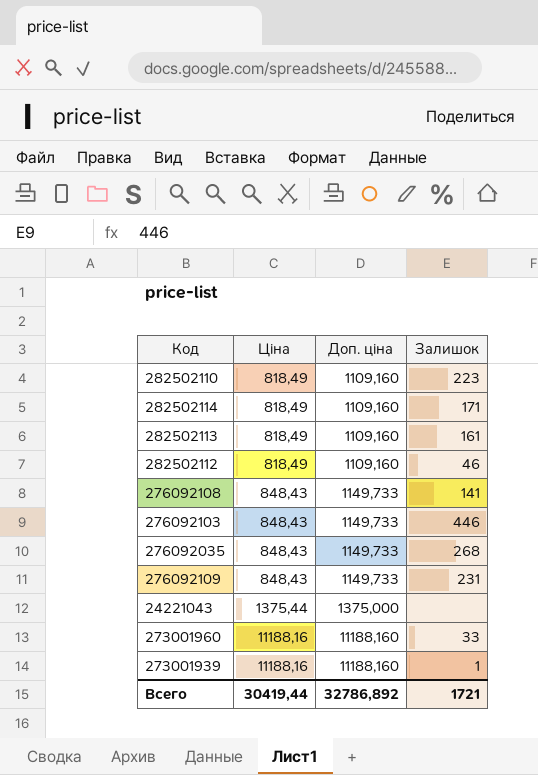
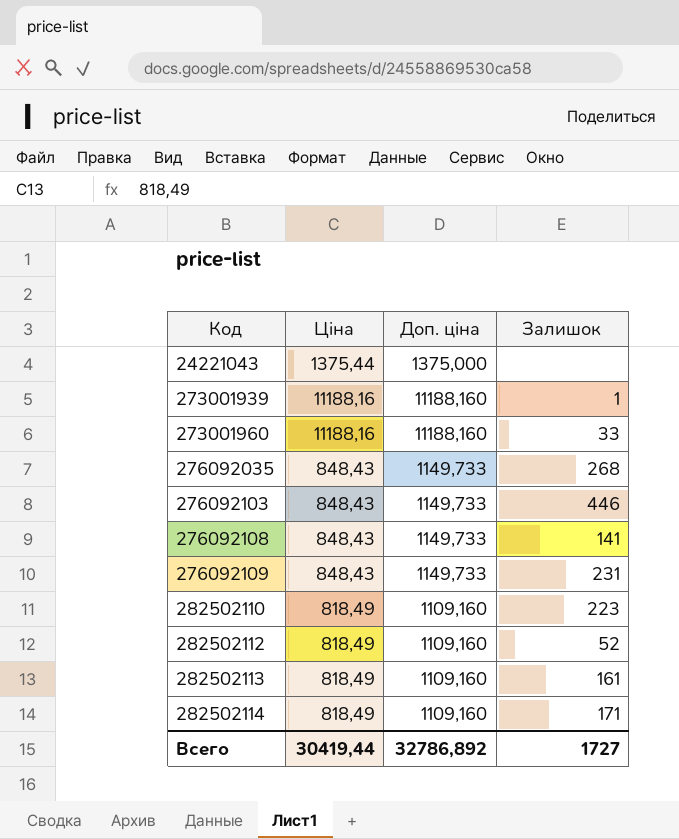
row order: Ціна ascending -> Код ascending
282502112 | Залишок: 46 -> 52
Всего | Залишок: 1721 -> 1727

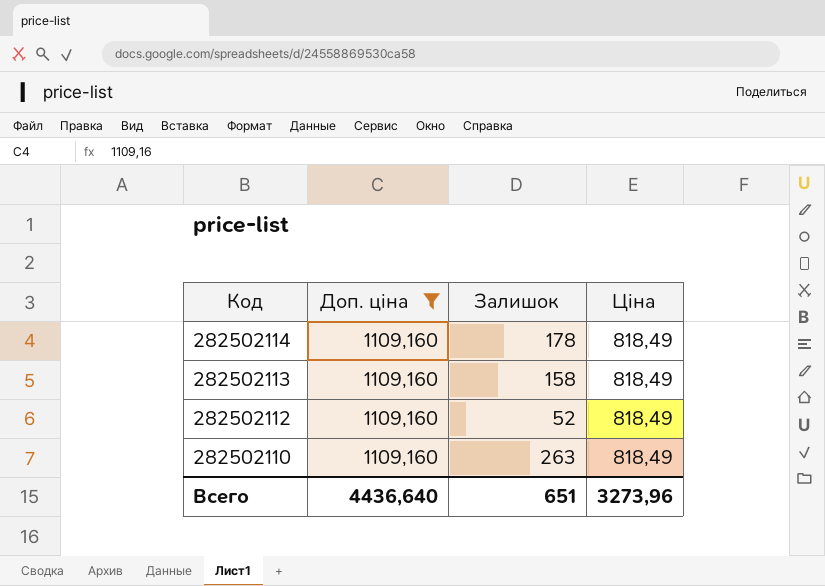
filter: none -> Доп. ціна = 1109,160
row order: Код ascending -> Код descending
column Ціна | position: 2 -> 4
282502114 | Залишок: 171 -> 178
282502113 | Залишок: 161 -> 158
282502110 | Залишок: 223 -> 263
Всего | Доп. ціна: 32786,892 -> 4436,640
Всего | Залишок: 1727 -> 651
Всего | Ціна: 30419,44 -> 3273,96

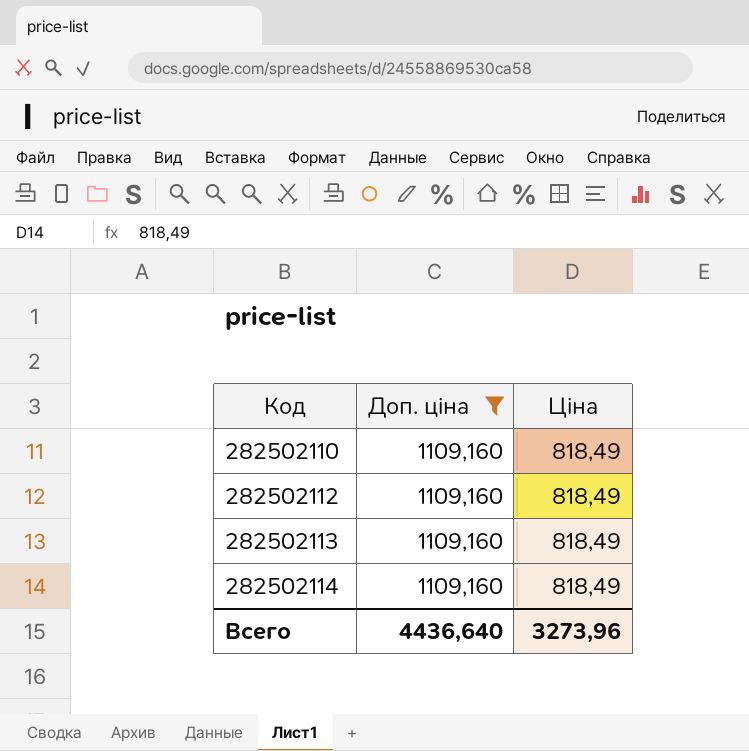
row order: Код descending -> Код ascending
column Залишок | position: 3 -> none

